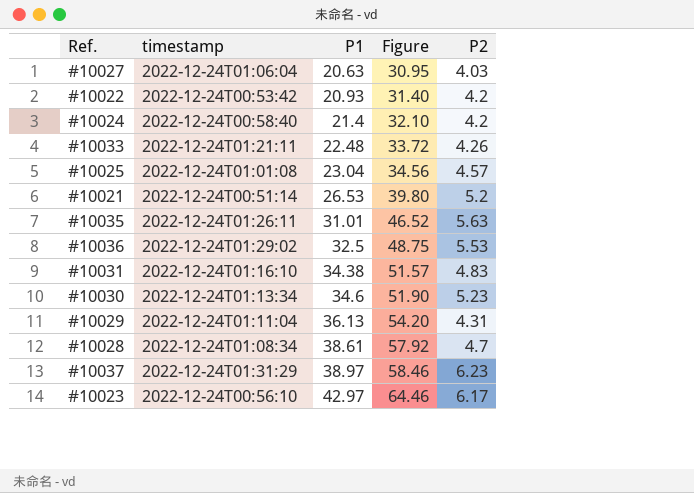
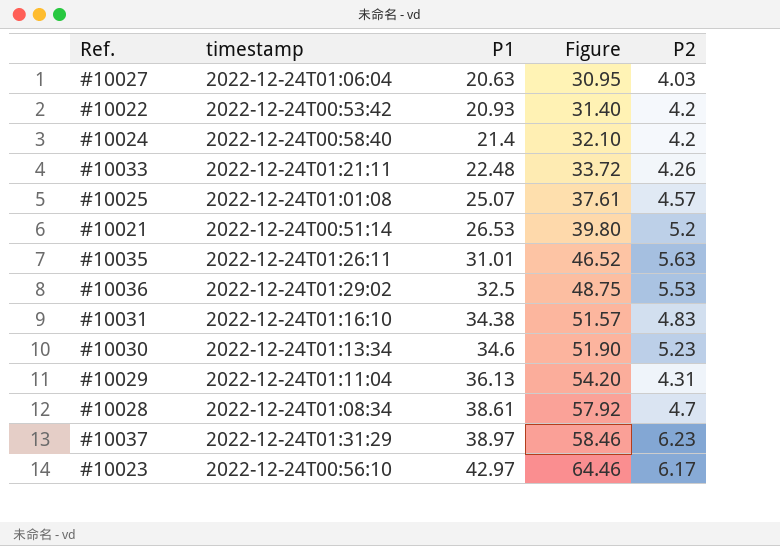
#10025 | P1: 23.04 -> 25.07
#10025 | Figure: 34.56 -> 37.61

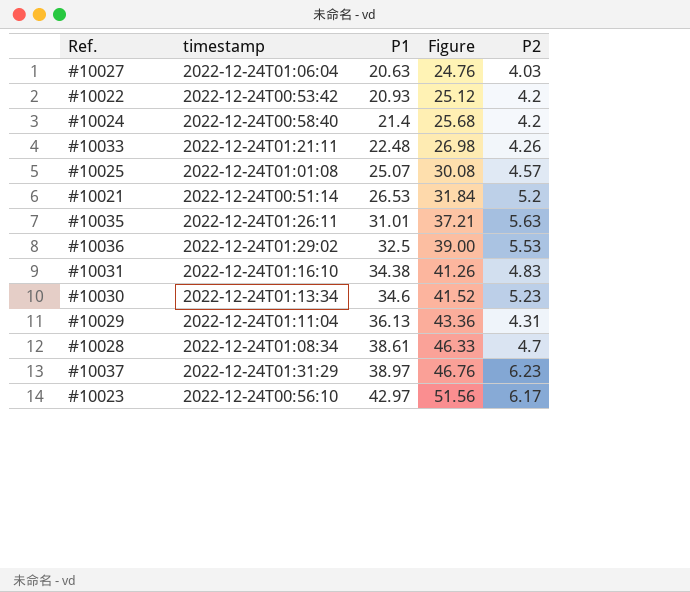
column Figure | formula: [P1] * 1.5 -> [P1] * 1.2

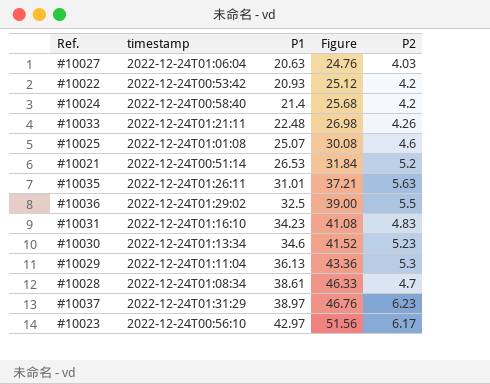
#10025 | P2: 4.57 -> 4.6
#10036 | P2: 5.53 -> 5.5
#10031 | P1: 34.38 -> 34.23
#10031 | Figure: 41.26 -> 41.08
#10029 | P2: 4.31 -> 5.3

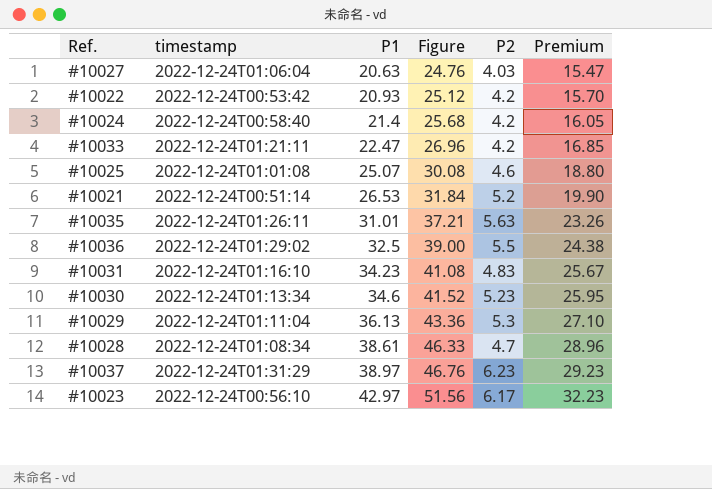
column Premium | formula: none -> [P1] * 0.75
#10033 | P1: 22.48 -> 22.47
#10033 | Figure: 26.98 -> 26.96
#10033 | P2: 4.26 -> 4.2

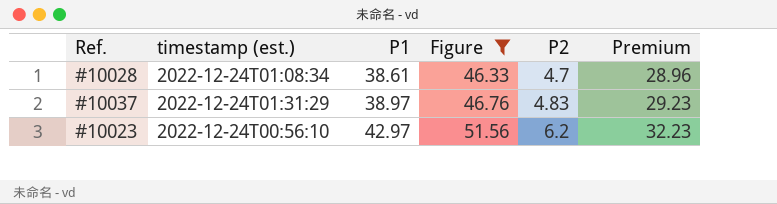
filter: none -> Figure >= 46.33
column name: timestamp -> timestamp (est.)
#10037 | P2: 6.23 -> 4.83
#10023 | P2: 6.17 -> 6.2

